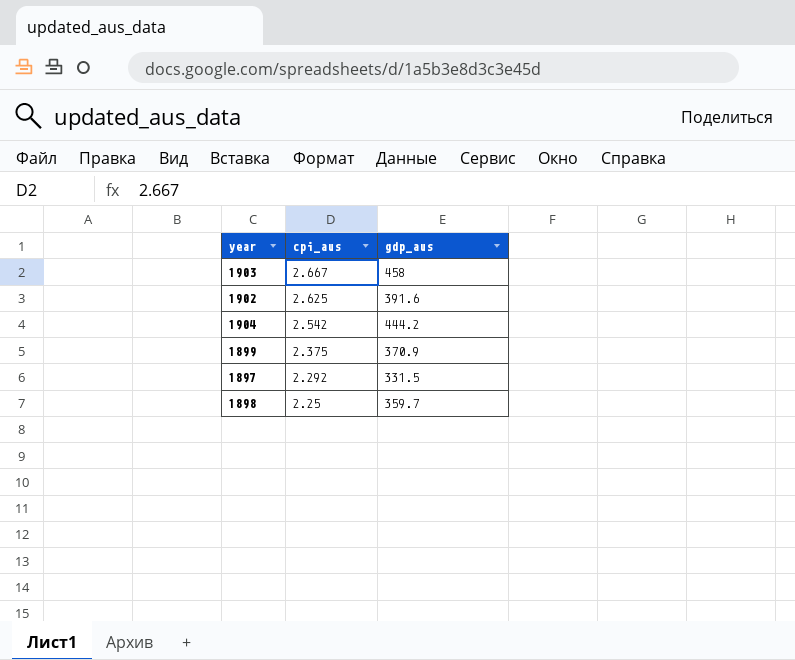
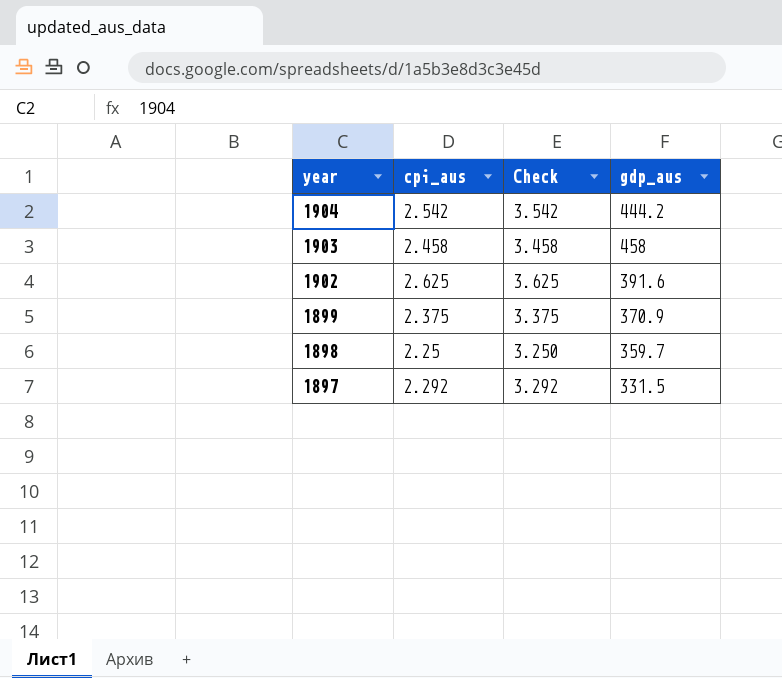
row order: cpi_aus descending -> year descending
column Check | formula: none -> [cpi_aus] + 1
1903 | cpi_aus: 2.667 -> 2.458

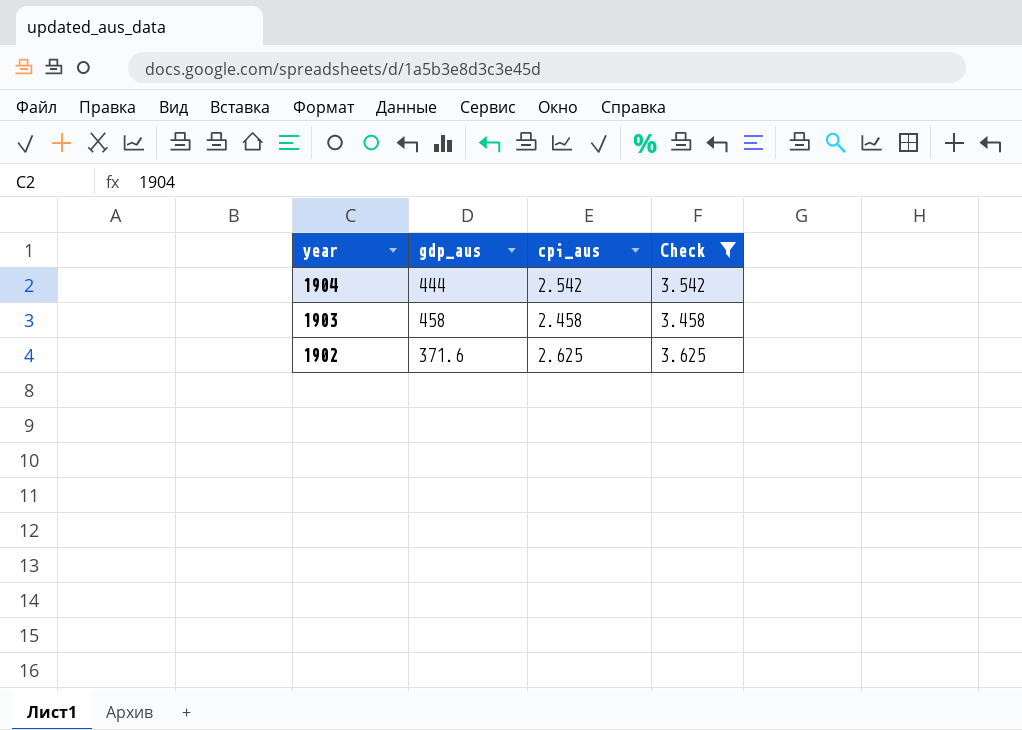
filter: none -> Check >= 3.458
column gdp_aus | position: 4 -> 2
1904 | gdp_aus: 444.2 -> 444
1902 | gdp_aus: 391.6 -> 371.6

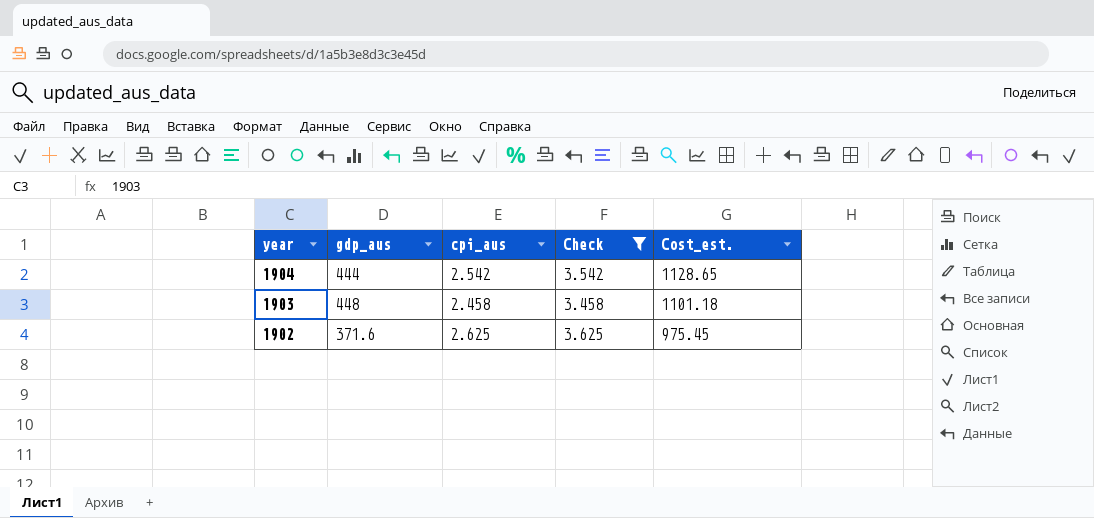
column Cost_est. | formula: none -> [gdp_aus] * [cpi_aus]
1903 | gdp_aus: 458 -> 448

